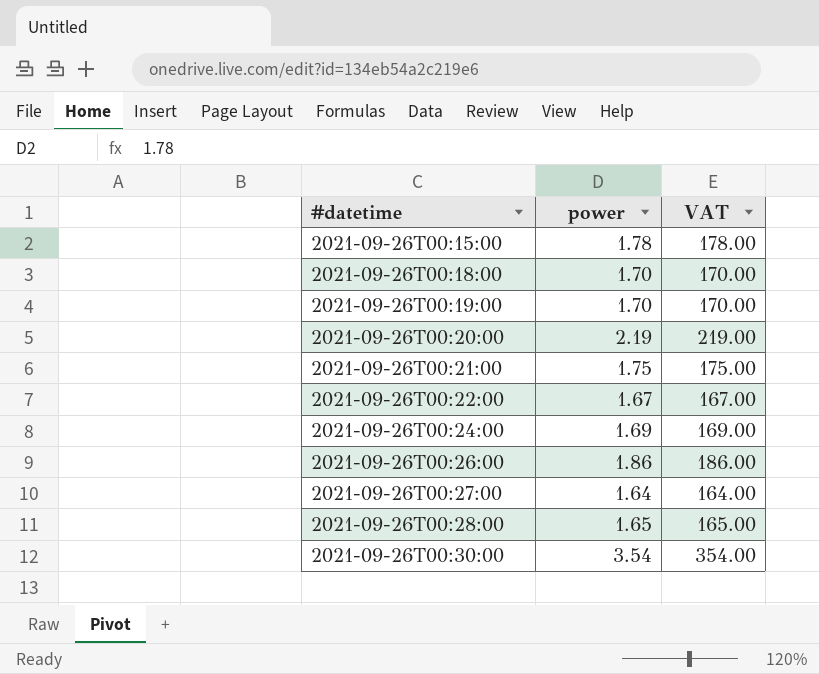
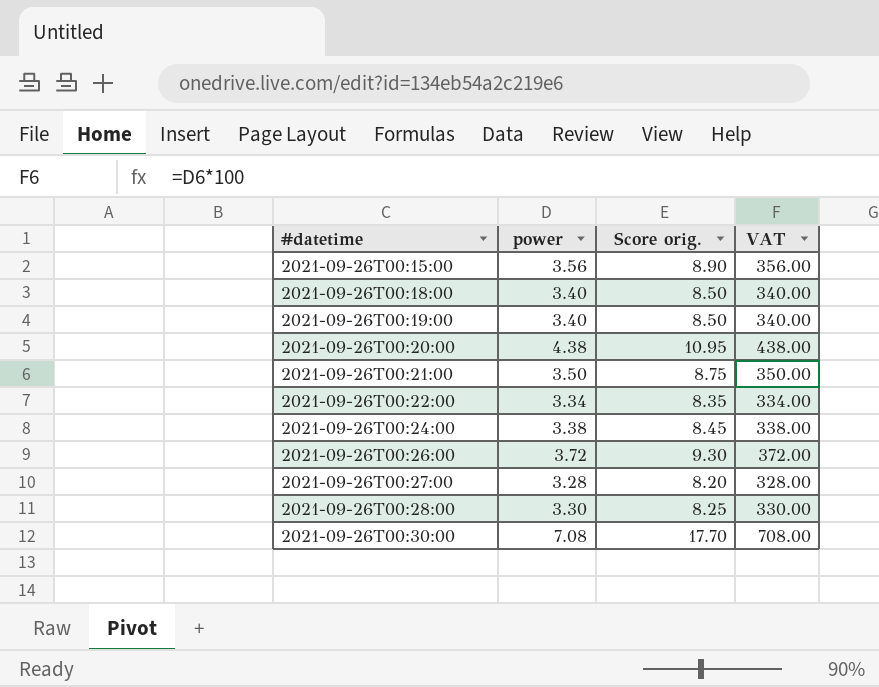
column Score orig. | formula: none -> [power] * 2.5
2021-09-26T00:15:00 | power: 1.78 -> 3.56
2021-09-26T00:15:00 | VAT: 178.00 -> 356.00
2021-09-26T00:18:00 | power: 1.70 -> 3.40
2021-09-26T00:18:00 | VAT: 170.00 -> 340.00
2021-09-26T00:19:00 | power: 1.70 -> 3.40
2021-09-26T00:19:00 | VAT: 170.00 -> 340.00
2021-09-26T00:20:00 | power: 2.19 -> 4.38
2021-09-26T00:20:00 | VAT: 219.00 -> 438.00
2021-09-26T00:21:00 | power: 1.75 -> 3.50
2021-09-26T00:21:00 | VAT: 175.00 -> 350.00
2021-09-26T00:22:00 | power: 1.67 -> 3.34
2021-09-26T00:22:00 | VAT: 167.00 -> 334.00
2021-09-26T00:24:00 | power: 1.69 -> 3.38
2021-09-26T00:24:00 | VAT: 169.00 -> 338.00
2021-09-26T00:26:00 | power: 1.86 -> 3.72
2021-09-26T00:26:00 | VAT: 186.00 -> 372.00
2021-09-26T00:27:00 | power: 1.64 -> 3.28
2021-09-26T00:27:00 | VAT: 164.00 -> 328.00
2021-09-26T00:28:00 | power: 1.65 -> 3.30
2021-09-26T00:28:00 | VAT: 165.00 -> 330.00
2021-09-26T00:30:00 | power: 3.54 -> 7.08
2021-09-26T00:30:00 | VAT: 354.00 -> 708.00

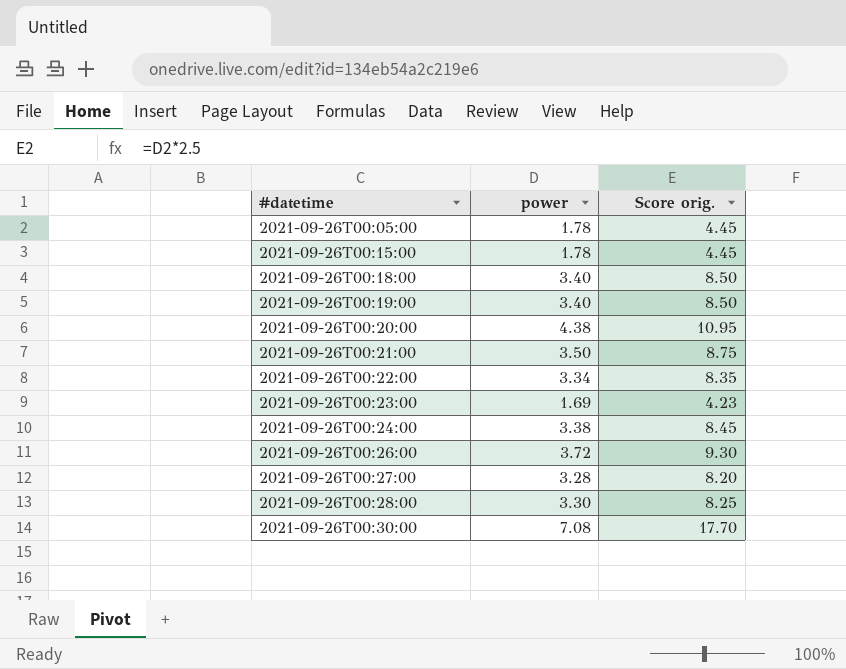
column VAT | formula: [power] * 100 -> none
row 2021-09-26T00:05:00: none -> 1.78 | 4.45
2021-09-26T00:15:00 | power: 3.56 -> 1.78
2021-09-26T00:15:00 | Score orig.: 8.90 -> 4.45
row 2021-09-26T00:23:00: none -> 1.69 | 4.23

